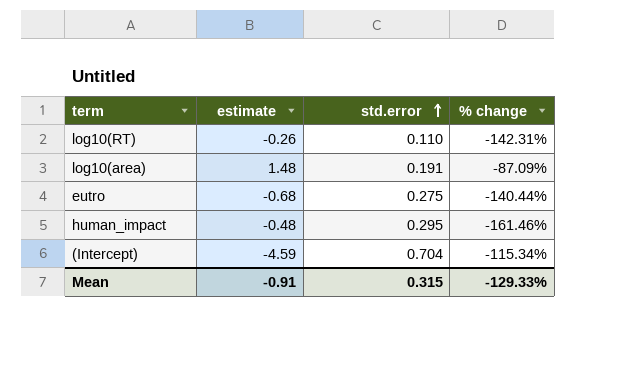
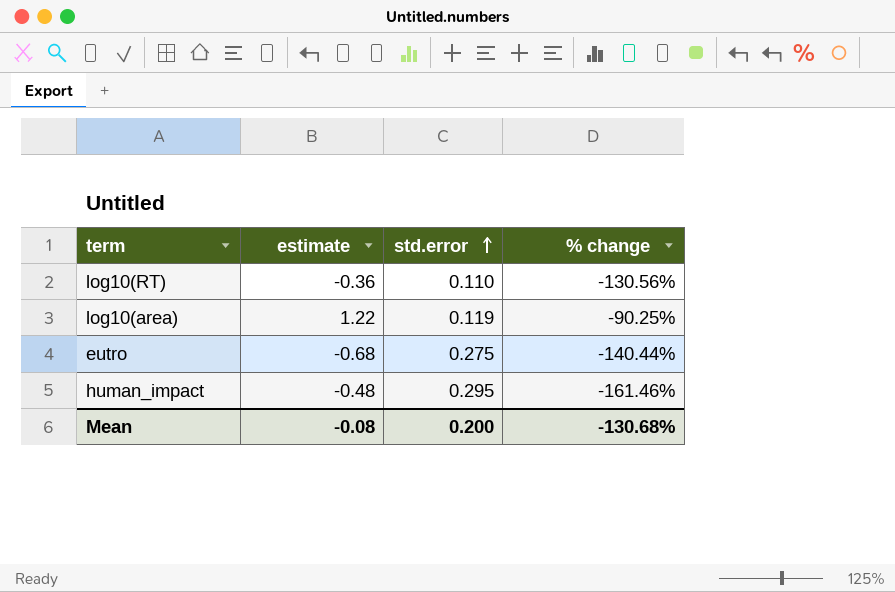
row (Intercept): -4.59 | 0.704 | -115.34% -> none
log10(RT) | estimate: -0.26 -> -0.36
log10(RT) | % change: -142.31% -> -130.56%
log10(area) | estimate: 1.48 -> 1.22
log10(area) | std.error: 0.191 -> 0.119
log10(area) | % change: -87.09% -> -90.25%
Mean | estimate: -0.91 -> -0.08
Mean | std.error: 0.315 -> 0.200
Mean | % change: -129.33% -> -130.68%

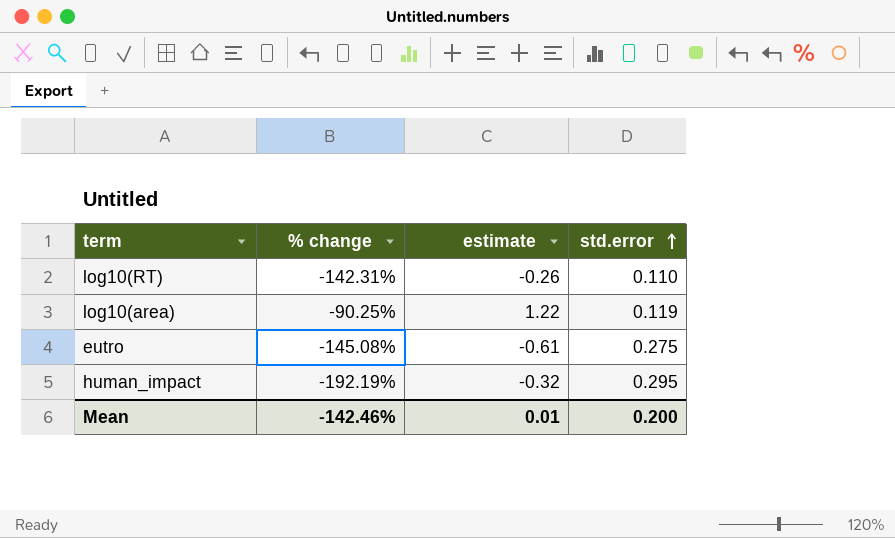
column % change | position: 4 -> 2
log10(RT) | % change: -130.56% -> -142.31%
log10(RT) | estimate: -0.36 -> -0.26
eutro | % change: -140.44% -> -145.08%
eutro | estimate: -0.68 -> -0.61
human_impact | % change: -161.46% -> -192.19%
human_impact | estimate: -0.48 -> -0.32
Mean | % change: -130.68% -> -142.46%
Mean | estimate: -0.08 -> 0.01

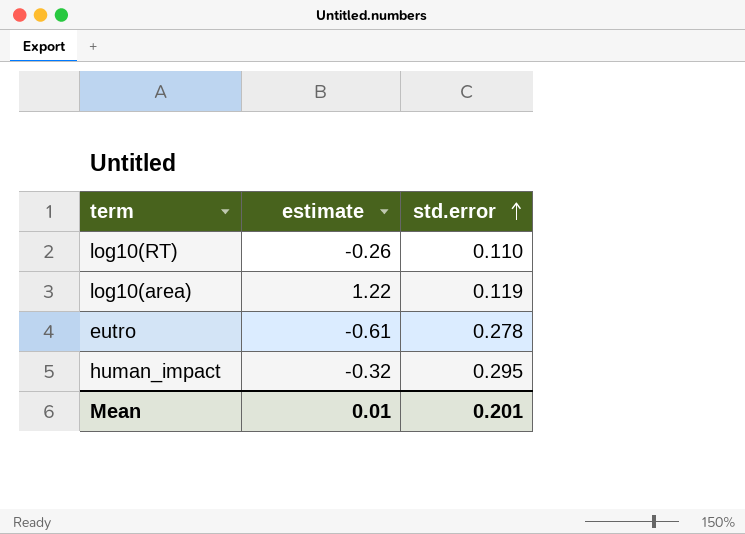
column % change | formula: ([std.error] - [estimate]) / [estimate] -> none
eutro | std.error: 0.275 -> 0.278
Mean | std.error: 0.200 -> 0.201

